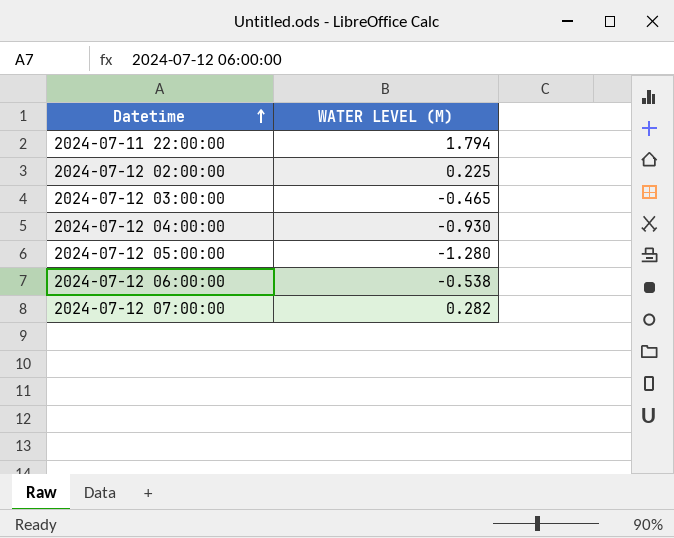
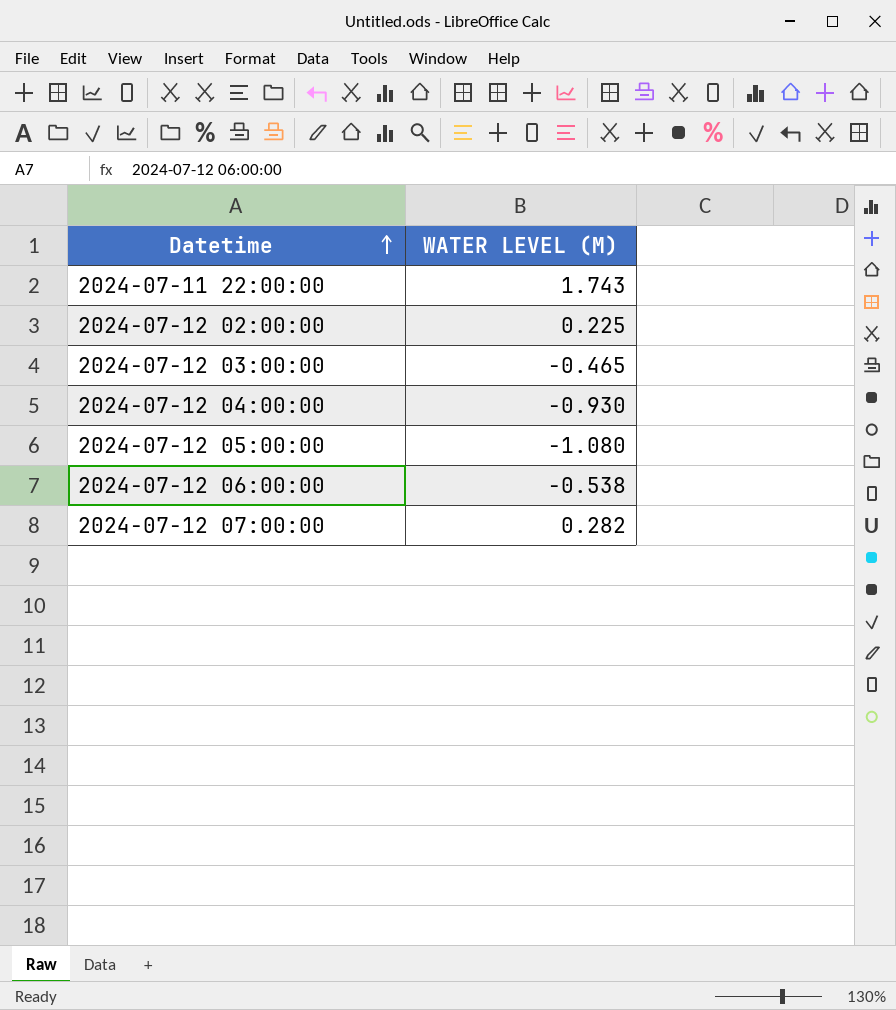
2024-07-11 22:00:00 | WATER LEVEL (M): 1.794 -> 1.743
2024-07-12 05:00:00 | WATER LEVEL (M): -1.280 -> -1.080

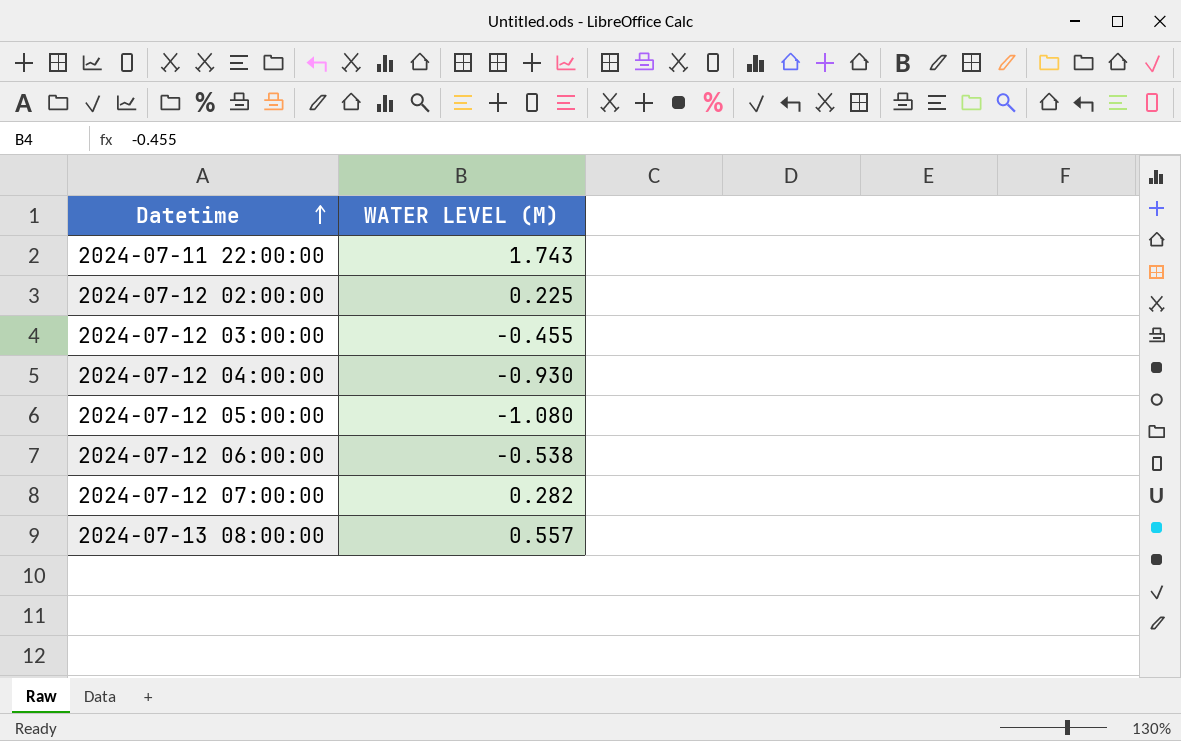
2024-07-12 03:00:00 | WATER LEVEL (M): -0.465 -> -0.455
row 2024-07-13 08:00:00: none -> 0.557

